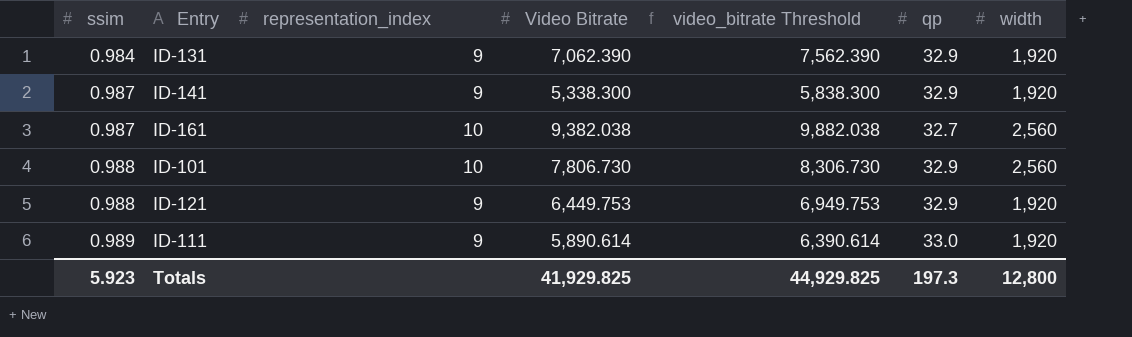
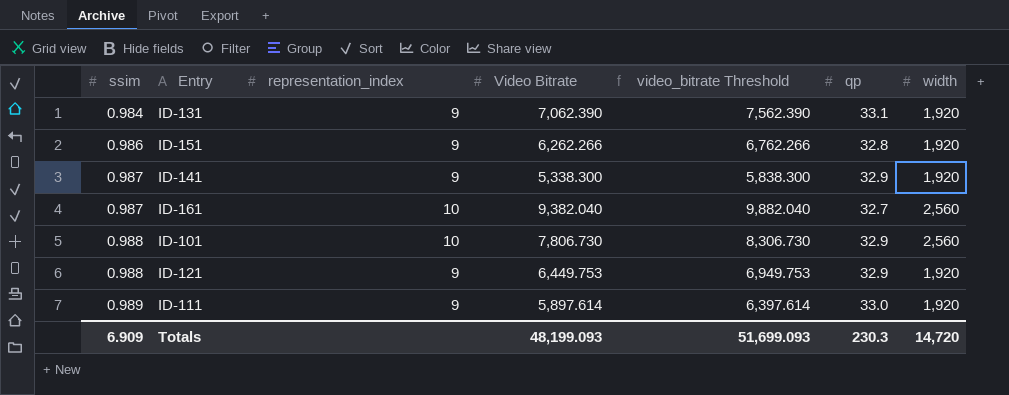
ID-131 | qp: 32.9 -> 33.1
row ID-151: none -> 0.986 | 9 | 6,262.266 | 6,762.266 | 32.8 | 1,920
ID-161 | Video Bitrate: 9,382.038 -> 9,382.040
ID-161 | video_bitrate Threshold: 9,882.038 -> 9,882.040
ID-111 | Video Bitrate: 5,890.614 -> 5,897.614
ID-111 | video_bitrate Threshold: 6,390.614 -> 6,397.614
Totals | ssim: 5.923 -> 6.909
Totals | Video Bitrate: 41,929.825 -> 48,199.093
Totals | video_bitrate Threshold: 44,929.825 -> 51,699.093
Totals | qp: 197.3 -> 230.3
Totals | width: 12,800 -> 14,720

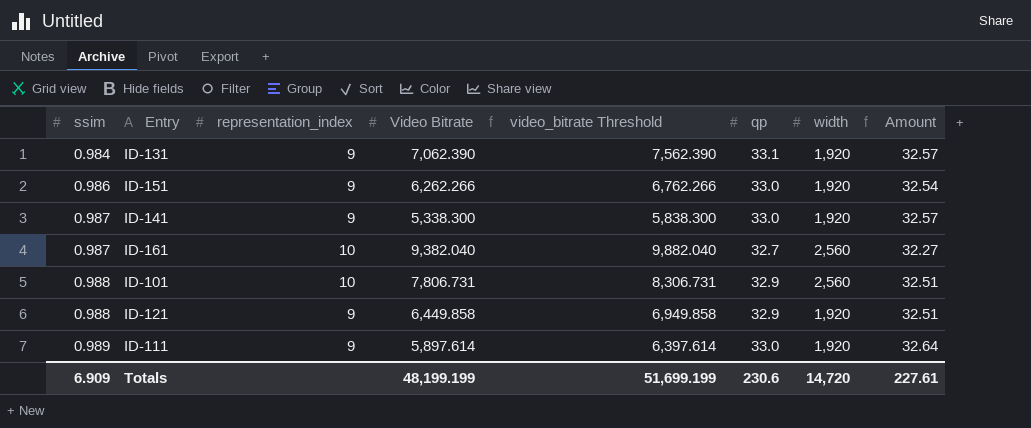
column Amount | formula: none -> [ssim] * [qp]
ID-151 | qp: 32.8 -> 33.0
ID-141 | qp: 32.9 -> 33.0
ID-101 | Video Bitrate: 7,806.730 -> 7,806.731
ID-101 | video_bitrate Threshold: 8,306.730 -> 8,306.731
ID-121 | Video Bitrate: 6,449.753 -> 6,449.858
ID-121 | video_bitrate Threshold: 6,949.753 -> 6,949.858
Totals | Video Bitrate: 48,199.093 -> 48,199.199
Totals | video_bitrate Threshold: 51,699.093 -> 51,699.199
Totals | qp: 230.3 -> 230.6

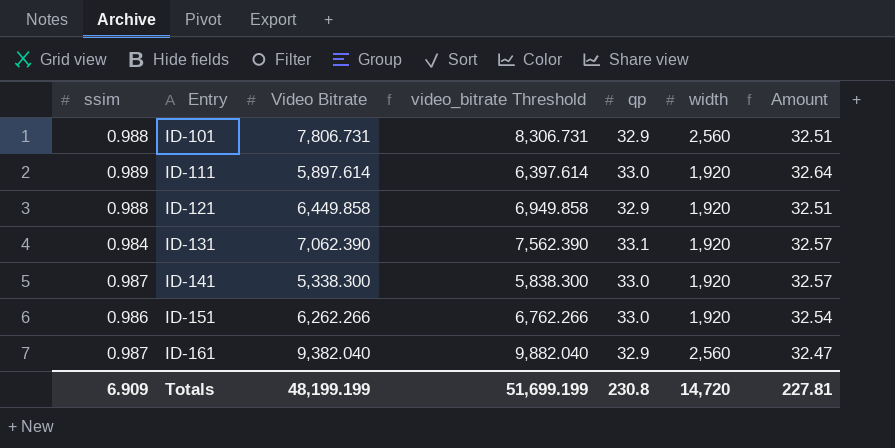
row order: ssim ascending -> Entry ascending
column representation_index | position: 3 -> none
ID-161 | qp: 32.7 -> 32.9
ID-161 | Amount: 32.27 -> 32.47
Totals | qp: 230.6 -> 230.8
Totals | Amount: 227.61 -> 227.81

